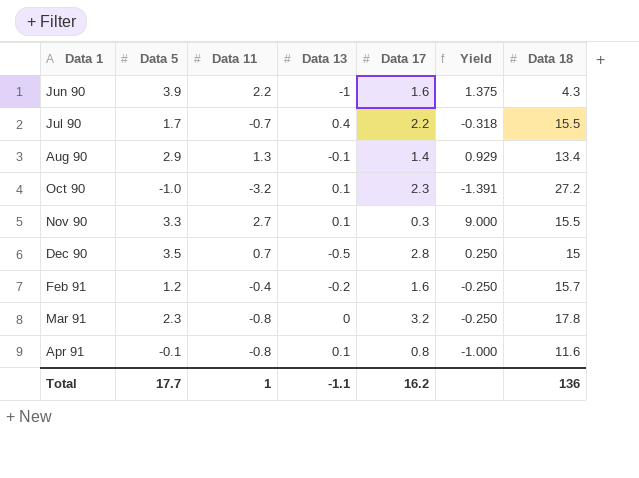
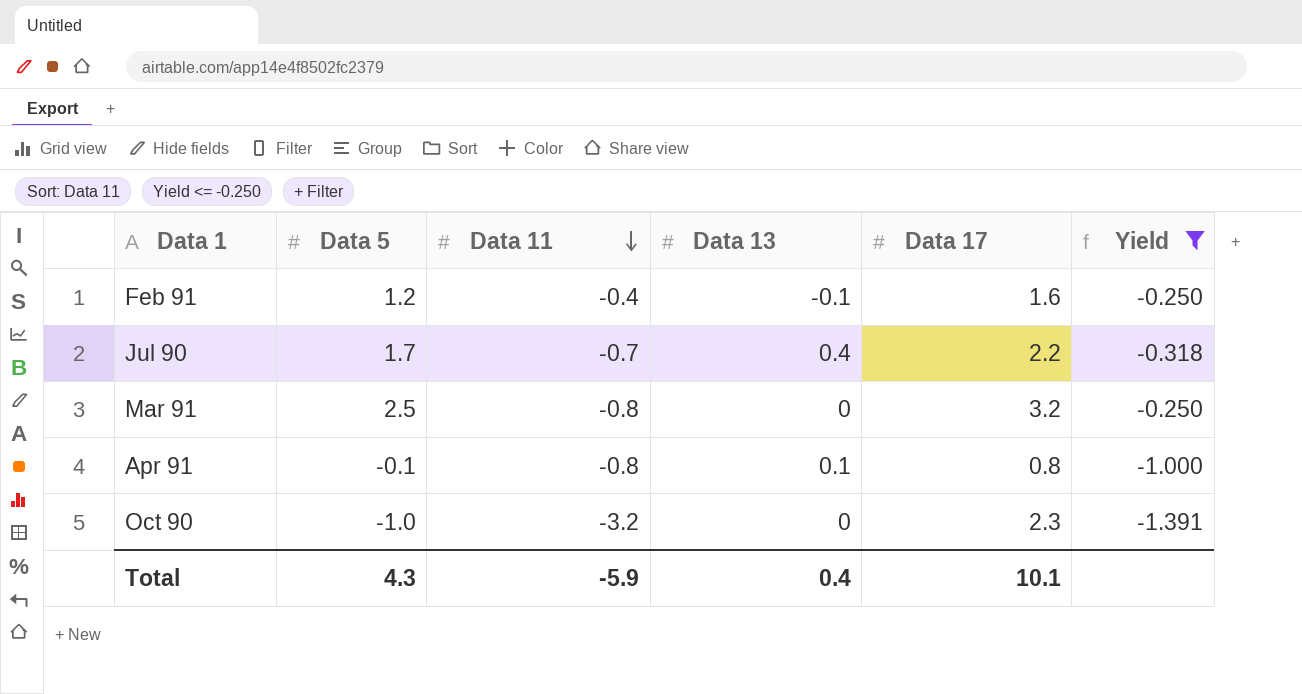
filter: none -> Yield <= -0.250
row order: none -> Data 11 descending
column Data 18 | position: 7 -> none
Feb 91 | Data 13: -0.2 -> -0.1
Mar 91 | Data 5: 2.3 -> 2.5
Oct 90 | Data 13: 0.1 -> 0
Total | Data 5: 17.7 -> 4.3
Total | Data 11: 1 -> -5.9
Total | Data 13: -1.1 -> 0.4
Total | Data 17: 16.2 -> 10.1

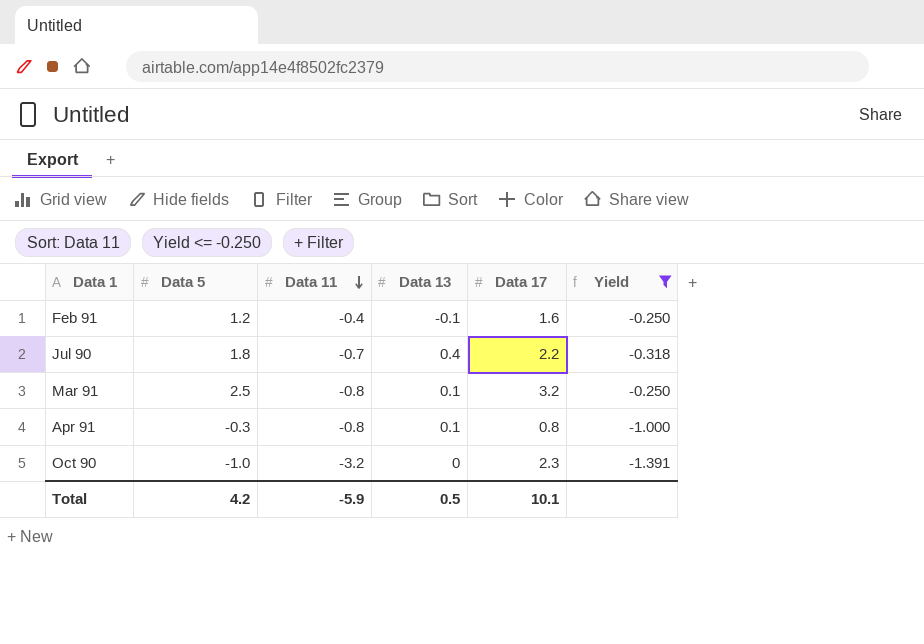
Jul 90 | Data 5: 1.7 -> 1.8
Mar 91 | Data 13: 0 -> 0.1
Apr 91 | Data 5: -0.1 -> -0.3
Total | Data 5: 4.3 -> 4.2
Total | Data 13: 0.4 -> 0.5

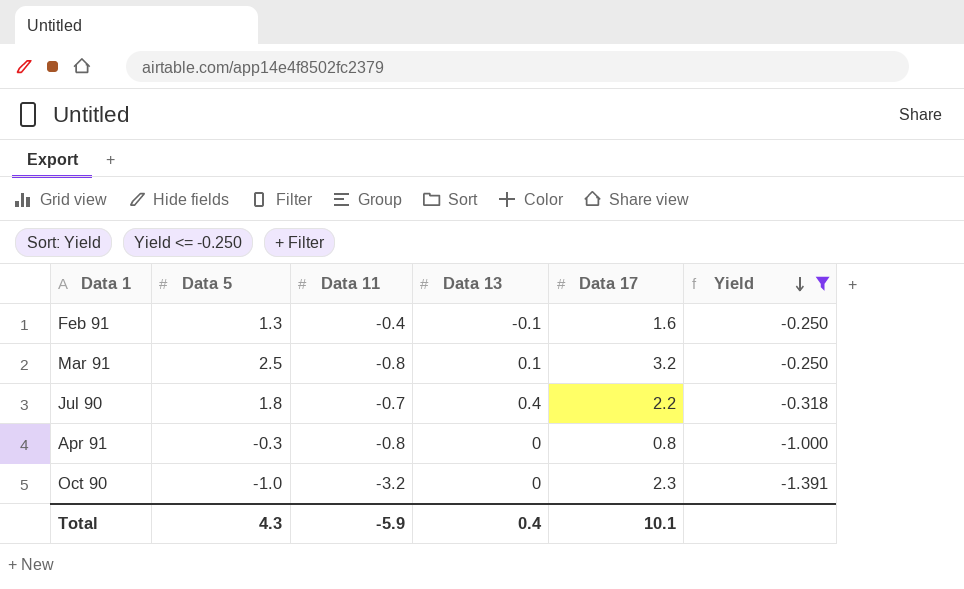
row order: Data 11 descending -> Yield descending
Feb 91 | Data 5: 1.2 -> 1.3
Apr 91 | Data 13: 0.1 -> 0
Total | Data 5: 4.2 -> 4.3
Total | Data 13: 0.5 -> 0.4

